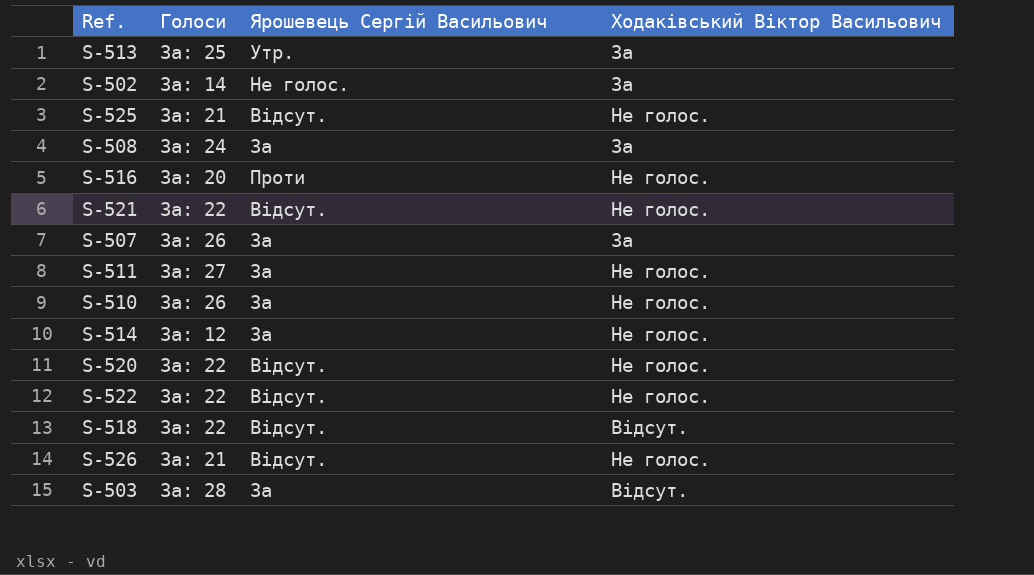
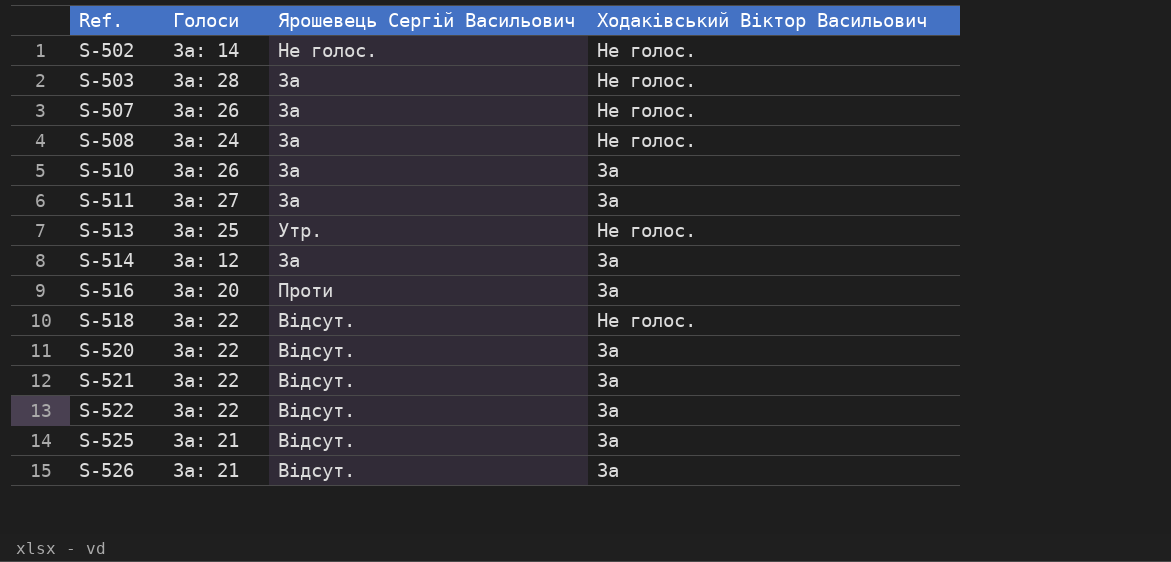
row order: none -> Ref. ascending
S-502 | Ходаківський Віктор Васильович: За -> Не голос.
S-503 | Ходаківський Віктор Васильович: Відсут. -> Не голос.
S-507 | Ходаківський Віктор Васильович: За -> Не голос.
S-508 | Ходаківський Віктор Васильович: За -> Не голос.
S-510 | Ходаківський Віктор Васильович: Не голос. -> За
S-511 | Ходаківський Віктор Васильович: Не голос. -> За
S-513 | Ходаківський Віктор Васильович: За -> Не голос.
S-514 | Ходаківський Віктор Васильович: Не голос. -> За
S-516 | Ходаківський Віктор Васильович: Не голос. -> За
S-518 | Ходаківський Віктор Васильович: Відсут. -> Не голос.
S-520 | Ходаківський Віктор Васильович: Не голос. -> За
S-521 | Ходаківський Віктор Васильович: Не голос. -> За
S-522 | Ходаківський Віктор Васильович: Не голос. -> За
S-525 | Ходаківський Віктор Васильович: Не голос. -> За
S-526 | Ходаківський Віктор Васильович: Не голос. -> За

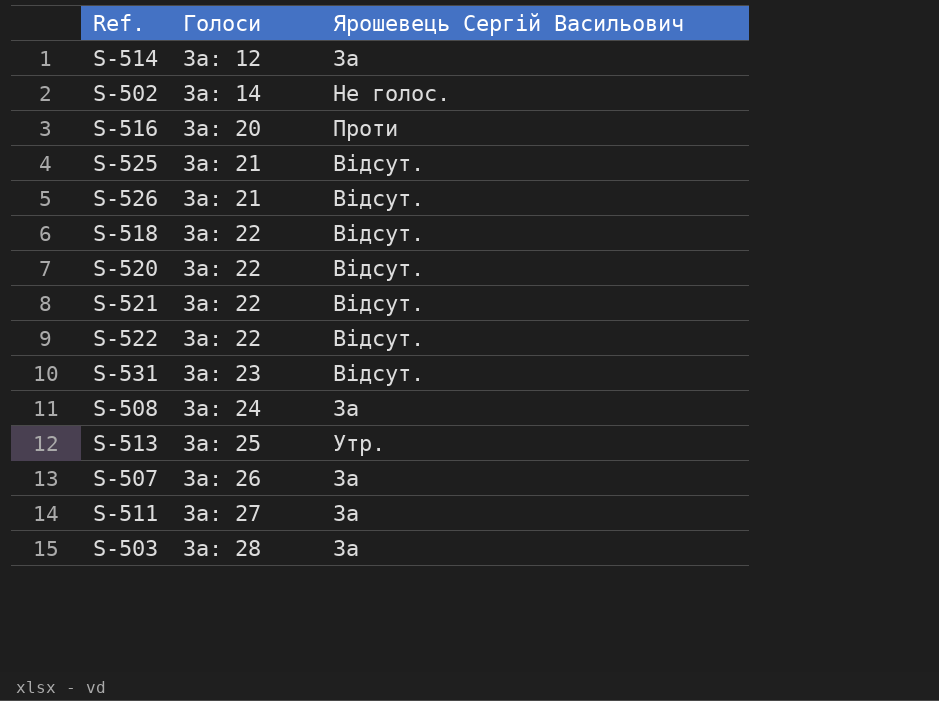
row order: Ref. ascending -> Голоси ascending
column Ходаківський Віктор Васильович | position: 4 -> none
row S-510: За: 26 | За | За -> none
row S-531: none -> За: 23 | Відсут.

